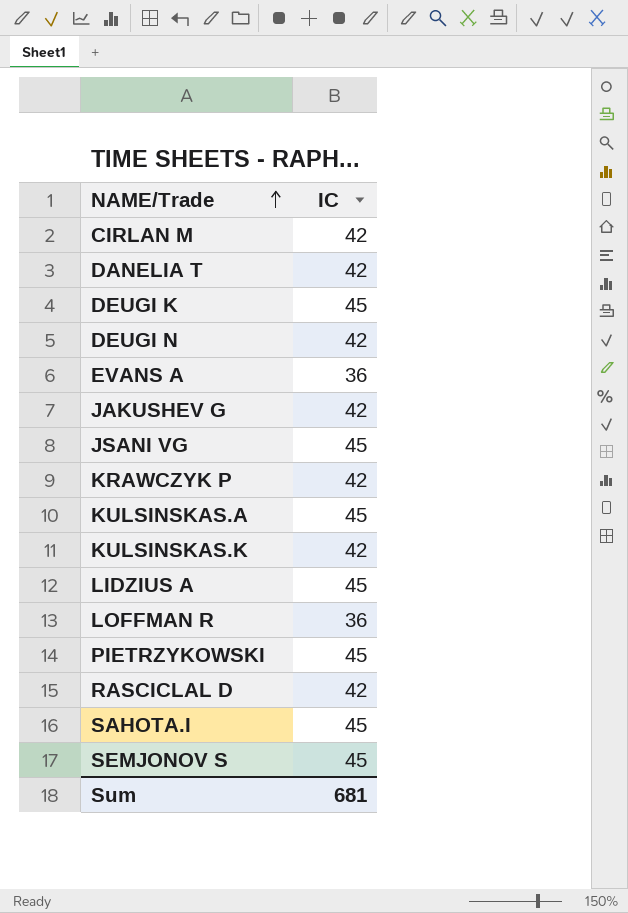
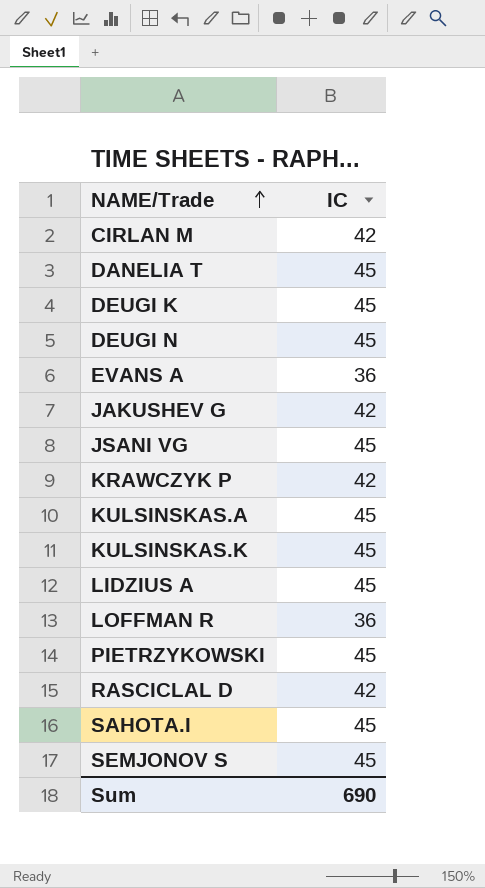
DANELIA T | IC: 42 -> 45
DEUGI N | IC: 42 -> 45
KULSINSKAS.K | IC: 42 -> 45
Sum | IC: 681 -> 690

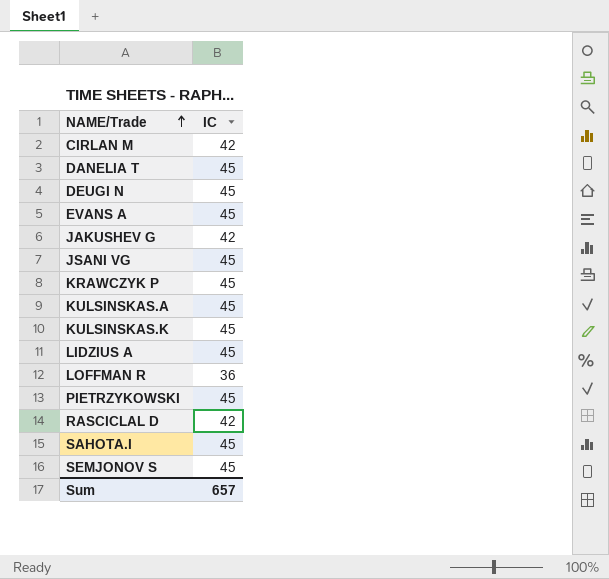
row DEUGI K: 45 -> none
EVANS A | IC: 36 -> 45
KRAWCZYK P | IC: 42 -> 45
Sum | IC: 690 -> 657

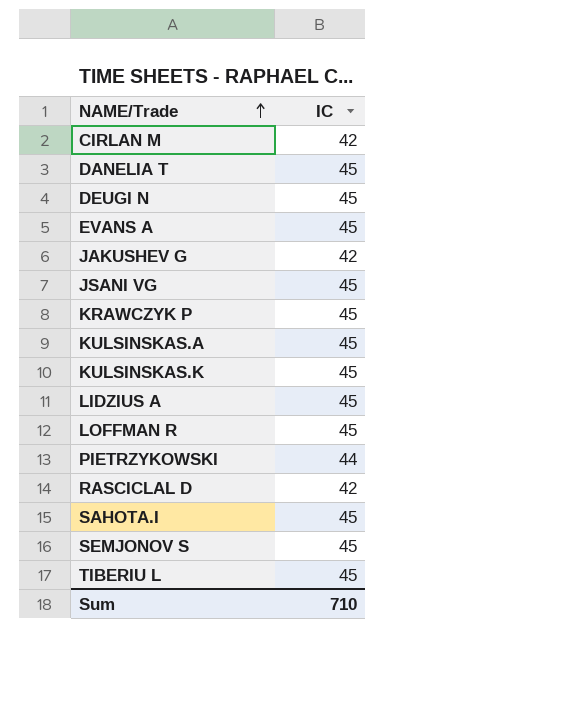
LOFFMAN R | IC: 36 -> 45
PIETRZYKOWSKI | IC: 45 -> 44
row TIBERIU L: none -> 45
Sum | IC: 657 -> 710

